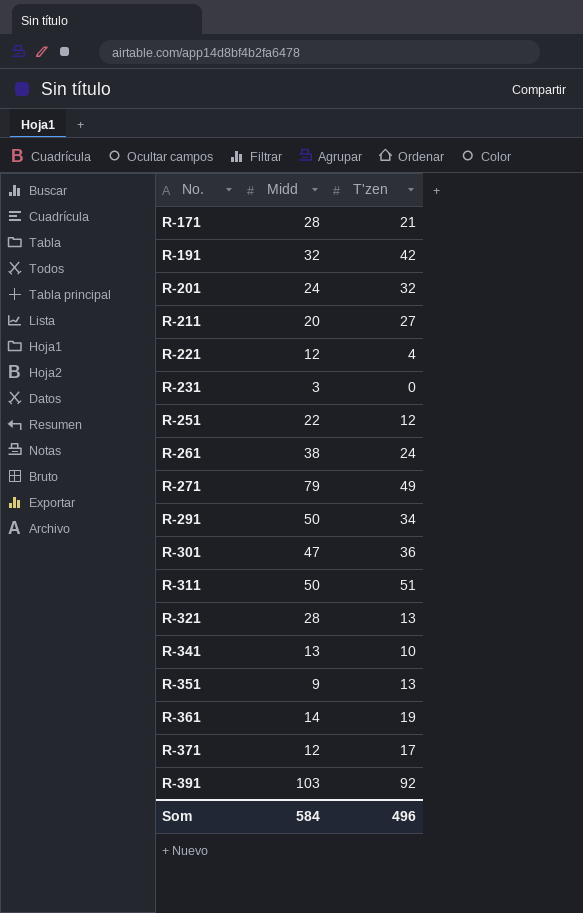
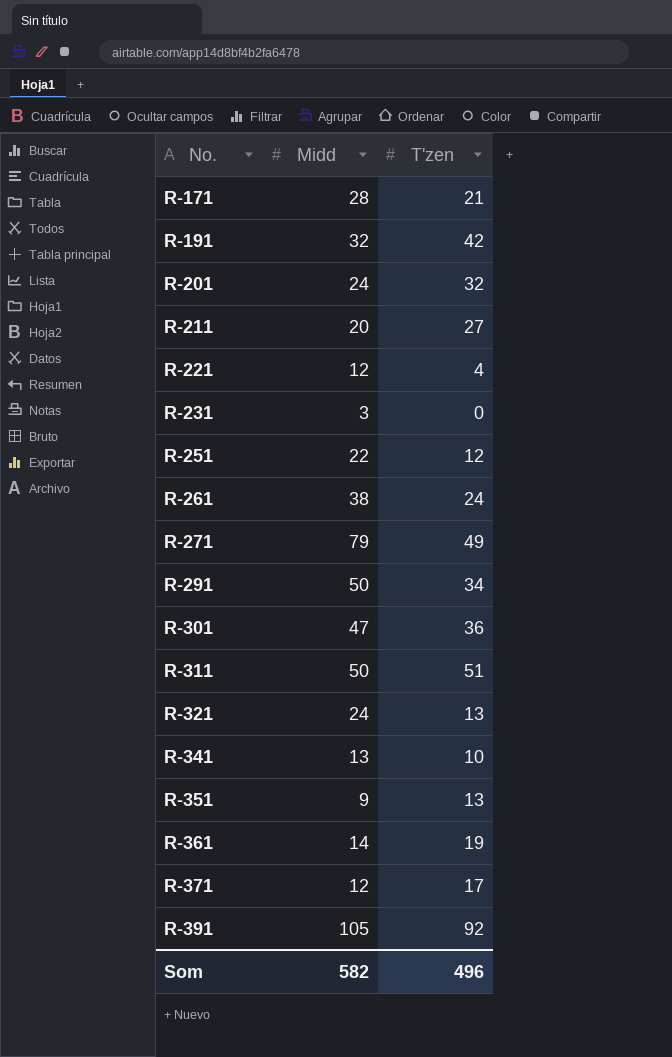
R-321 | Midd: 28 -> 24
R-391 | Midd: 103 -> 105
Som | Midd: 584 -> 582

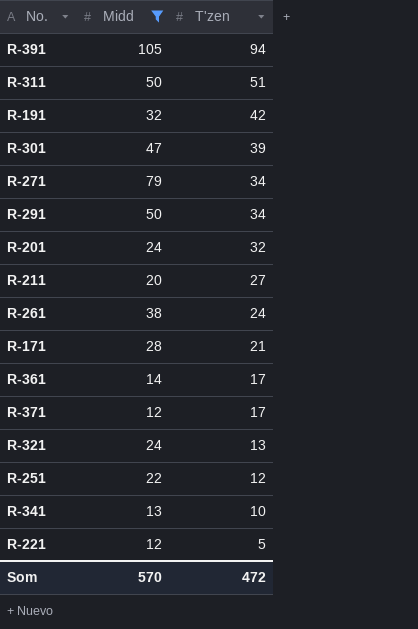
filter: none -> Midd >= 12
row order: No. ascending -> T'zen descending
R-391 | T'zen: 92 -> 94
R-301 | T'zen: 36 -> 39
R-271 | T'zen: 49 -> 34
R-361 | T'zen: 19 -> 17
R-221 | T'zen: 4 -> 5
Som | Midd: 582 -> 570
Som | T'zen: 496 -> 472

